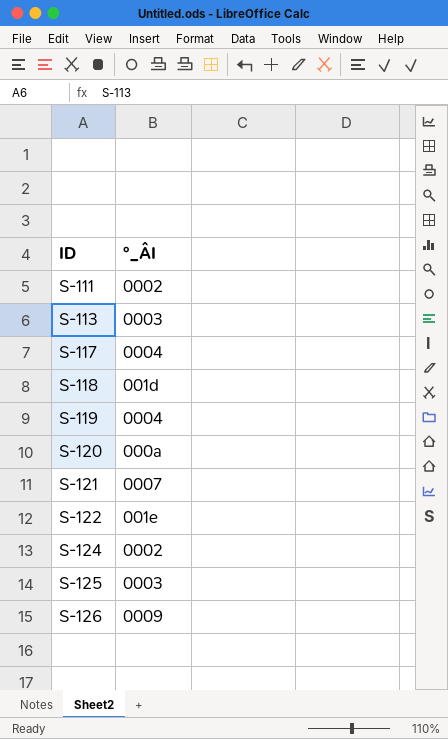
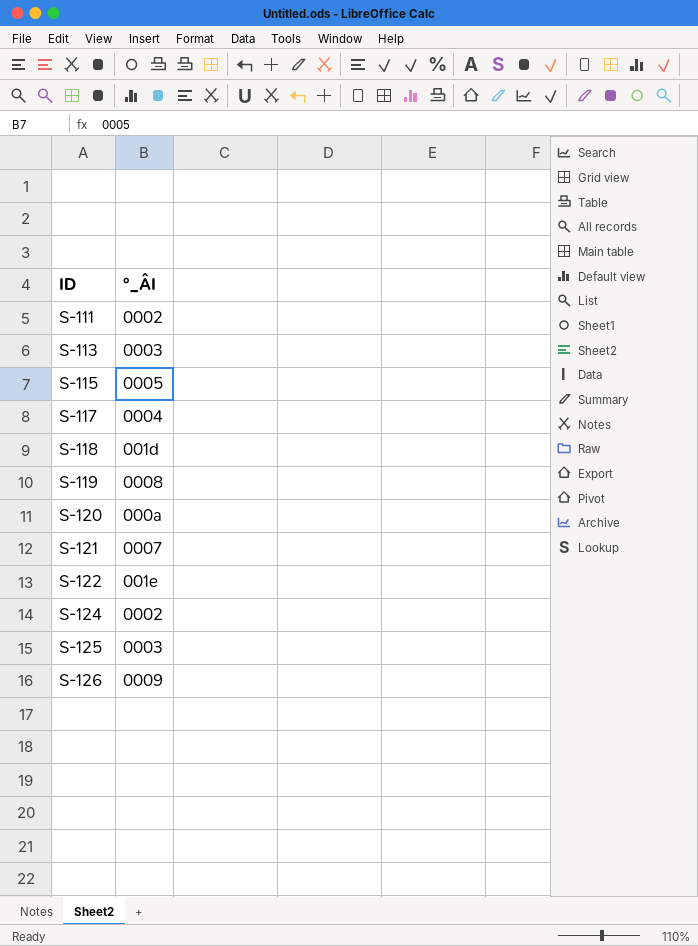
row S-115: none -> 0005
S-119 | °_ÂI: 0004 -> 0008

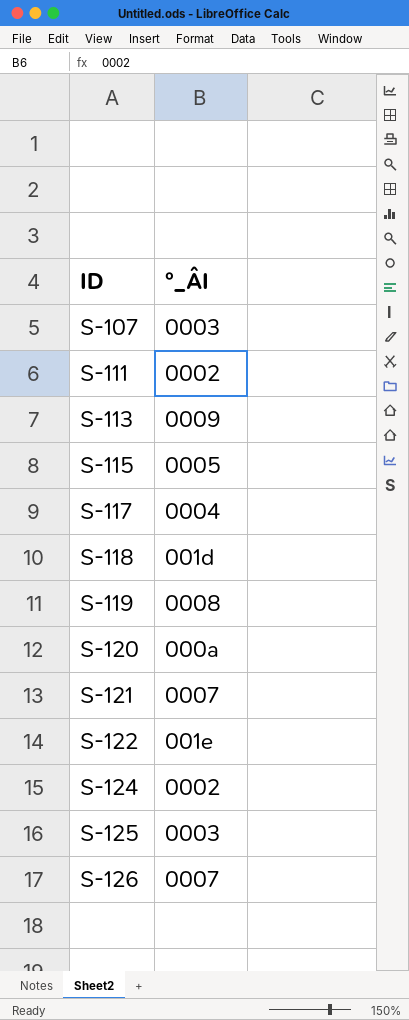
row S-107: none -> 0003
S-113 | °_ÂI: 0003 -> 0009
S-126 | °_ÂI: 0009 -> 0007

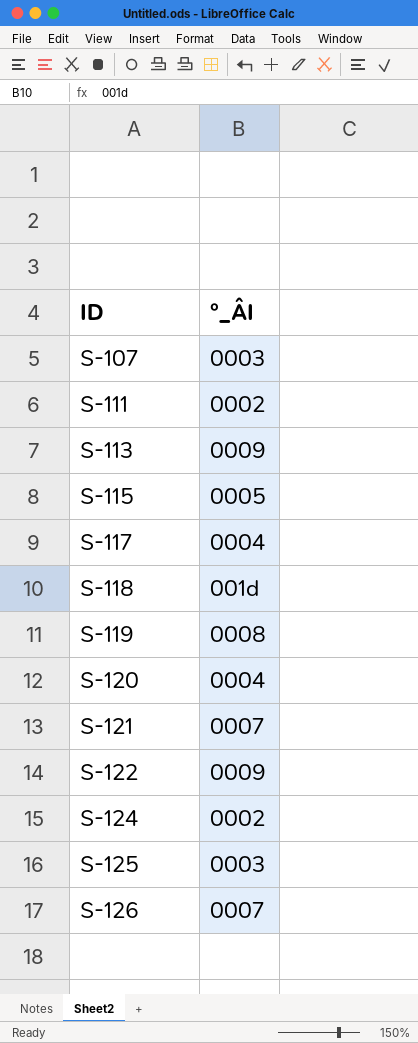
S-120 | °_ÂI: 000a -> 0004
S-122 | °_ÂI: 001e -> 0009

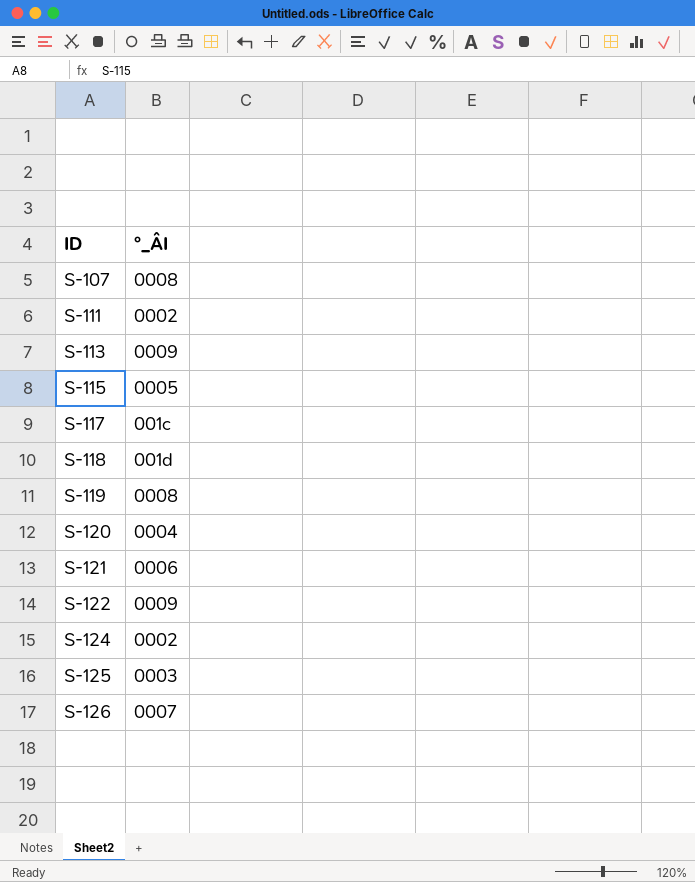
S-107 | °_ÂI: 0003 -> 0008
S-117 | °_ÂI: 0004 -> 001c
S-121 | °_ÂI: 0007 -> 0006

